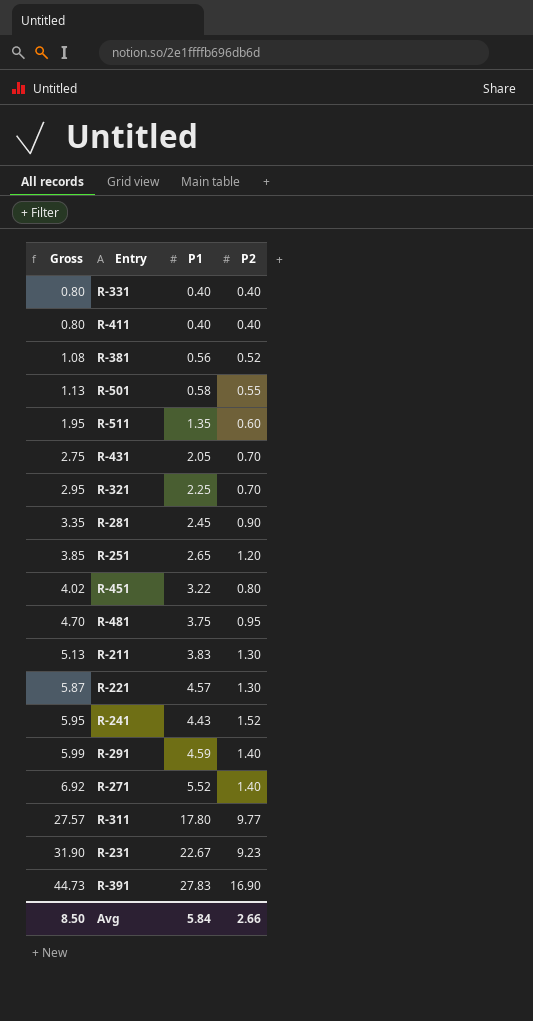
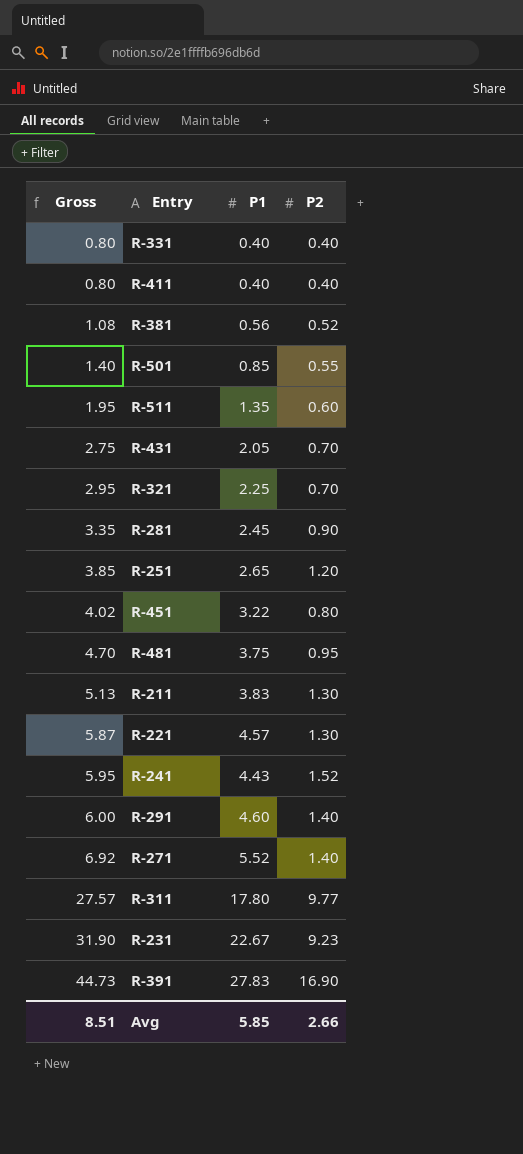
R-501 | Gross: 1.13 -> 1.40
R-501 | P1: 0.58 -> 0.85
R-291 | Gross: 5.99 -> 6.00
R-291 | P1: 4.59 -> 4.60
Avg | Gross: 8.50 -> 8.51
Avg | P1: 5.84 -> 5.85

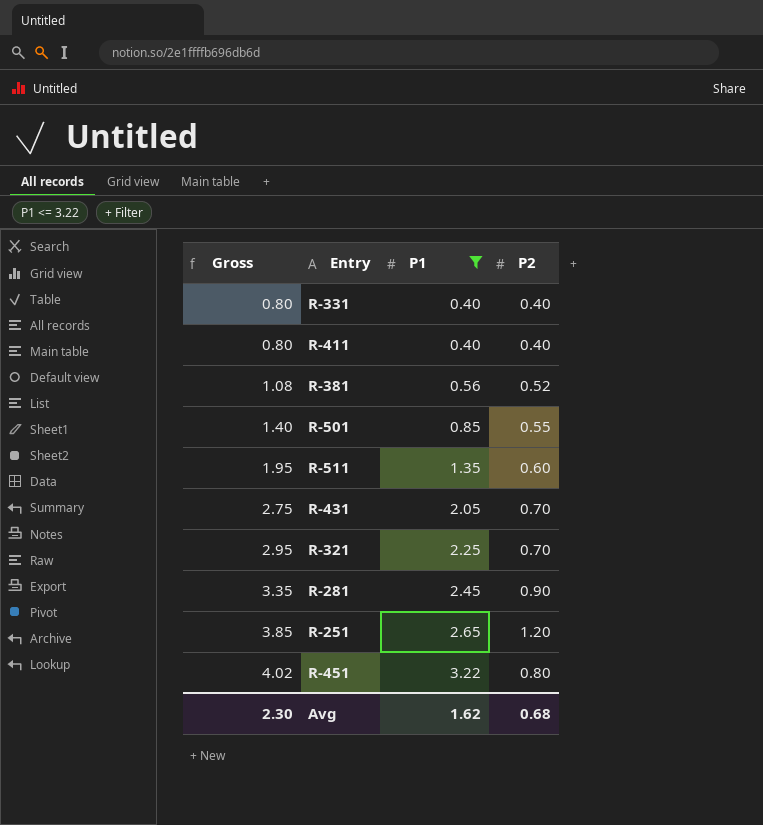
filter: none -> P1 <= 3.22
Avg | Gross: 8.51 -> 2.30
Avg | P1: 5.85 -> 1.62
Avg | P2: 2.66 -> 0.68

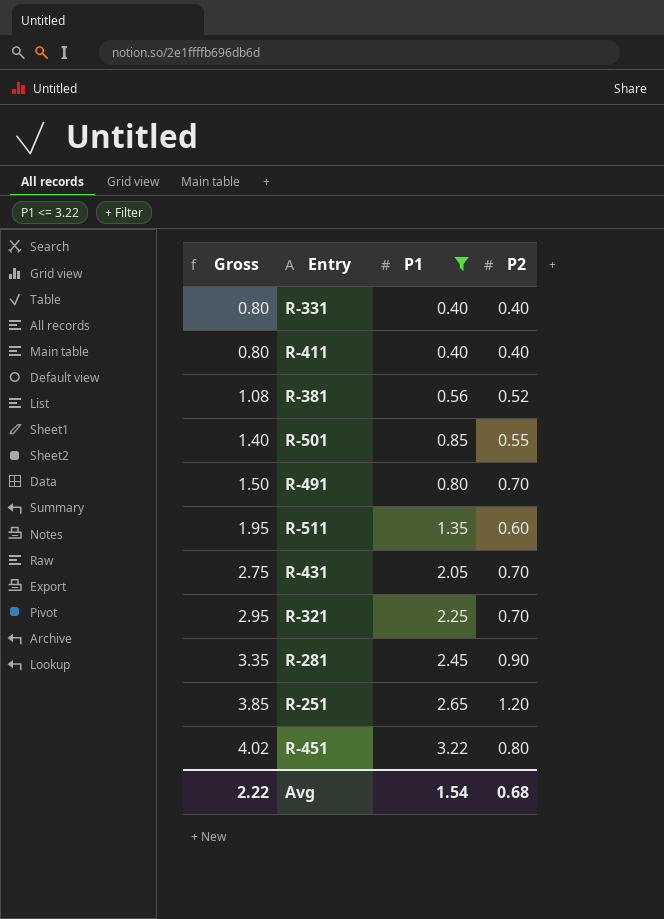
row R-491: none -> 1.50 | 0.80 | 0.70
Avg | Gross: 2.30 -> 2.22
Avg | P1: 1.62 -> 1.54

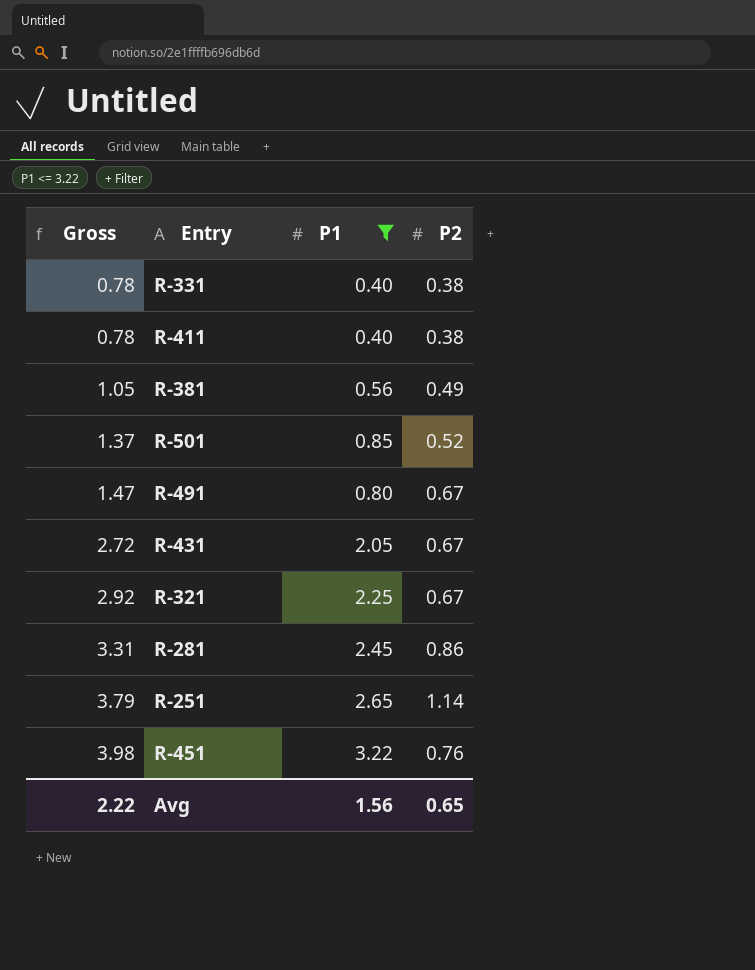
row R-511: 1.95 | 1.35 | 0.60 -> none
R-331 | Gross: 0.80 -> 0.78
R-331 | P2: 0.40 -> 0.38
R-411 | Gross: 0.80 -> 0.78
R-411 | P2: 0.40 -> 0.38
R-381 | Gross: 1.08 -> 1.05
R-381 | P2: 0.52 -> 0.49
R-501 | Gross: 1.40 -> 1.37
R-501 | P2: 0.55 -> 0.52
R-491 | Gross: 1.50 -> 1.47
R-491 | P2: 0.70 -> 0.67
R-431 | Gross: 2.75 -> 2.72
R-431 | P2: 0.70 -> 0.67
R-321 | Gross: 2.95 -> 2.92
R-321 | P2: 0.70 -> 0.67
R-281 | Gross: 3.35 -> 3.31
R-281 | P2: 0.90 -> 0.86
R-251 | Gross: 3.85 -> 3.79
R-251 | P2: 1.20 -> 1.14
R-451 | Gross: 4.02 -> 3.98
R-451 | P2: 0.80 -> 0.76
Avg | P1: 1.54 -> 1.56
Avg | P2: 0.68 -> 0.65

